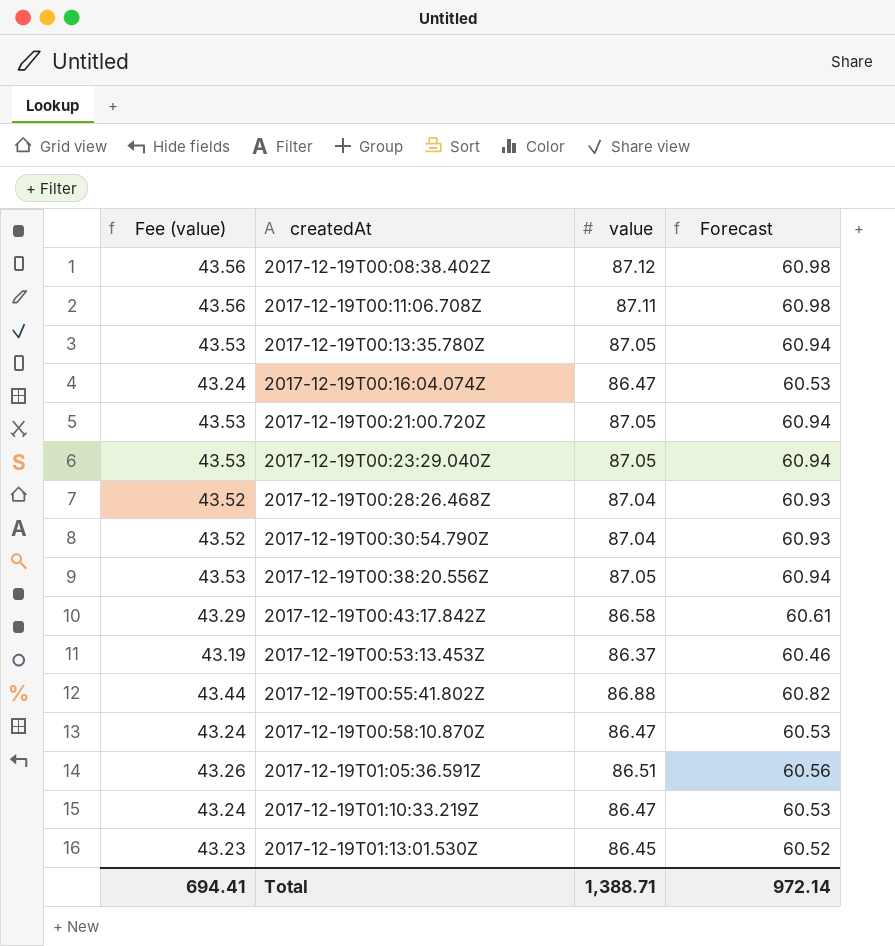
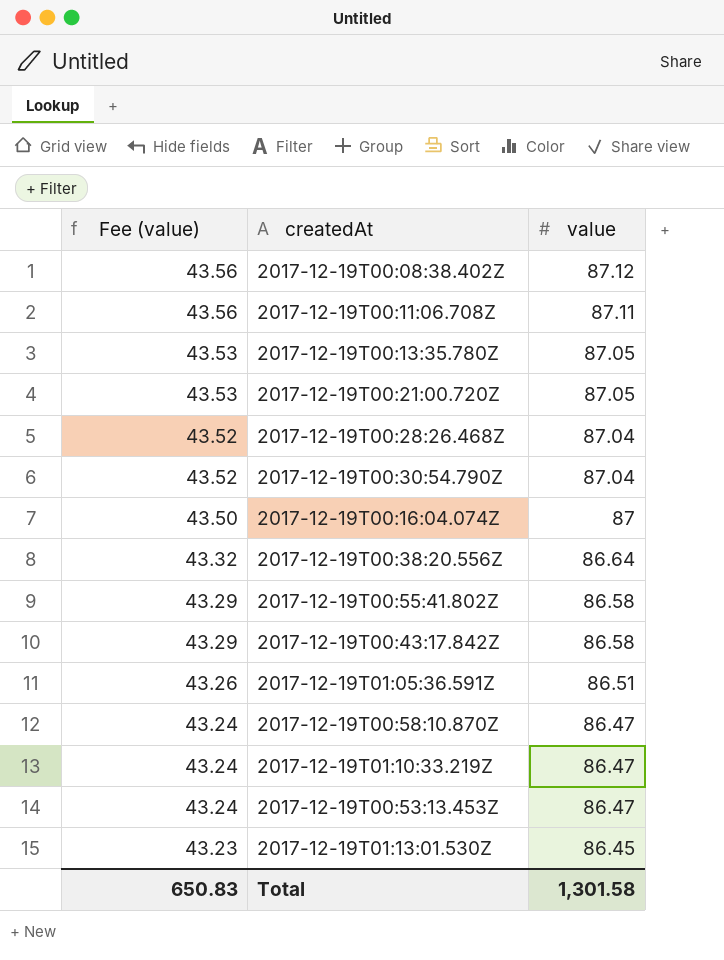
row order: createdAt ascending -> Fee (value) descending
column Forecast | formula: [value] * 0.7 -> none
row 2017-12-19T00:23:29.040Z: 43.53 | 87.05 | 60.94 -> none
2017-12-19T00:16:04.074Z | Fee (value): 43.24 -> 43.50
2017-12-19T00:16:04.074Z | value: 86.47 -> 87
2017-12-19T00:38:20.556Z | Fee (value): 43.53 -> 43.32
2017-12-19T00:38:20.556Z | value: 87.05 -> 86.64
2017-12-19T00:55:41.802Z | Fee (value): 43.44 -> 43.29
2017-12-19T00:55:41.802Z | value: 86.88 -> 86.58
2017-12-19T00:53:13.453Z | Fee (value): 43.19 -> 43.24
2017-12-19T00:53:13.453Z | value: 86.37 -> 86.47
Total | Fee (value): 694.41 -> 650.83
Total | value: 1,388.71 -> 1,301.58

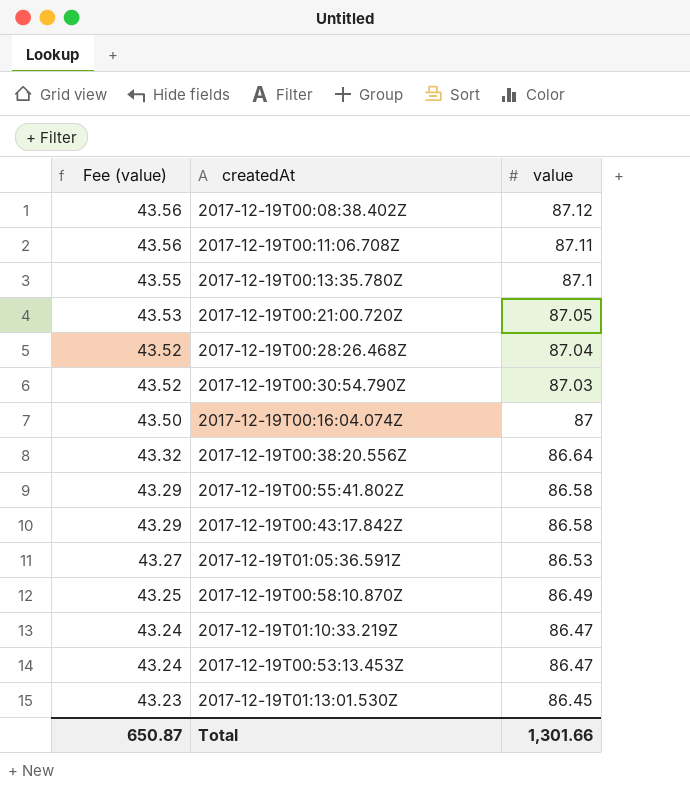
2017-12-19T00:13:35.780Z | Fee (value): 43.53 -> 43.55
2017-12-19T00:13:35.780Z | value: 87.05 -> 87.1
2017-12-19T00:30:54.790Z | value: 87.04 -> 87.03
2017-12-19T01:05:36.591Z | Fee (value): 43.26 -> 43.27
2017-12-19T01:05:36.591Z | value: 86.51 -> 86.53
2017-12-19T00:58:10.870Z | Fee (value): 43.24 -> 43.25
2017-12-19T00:58:10.870Z | value: 86.47 -> 86.49
Total | Fee (value): 650.83 -> 650.87
Total | value: 1,301.58 -> 1,301.66

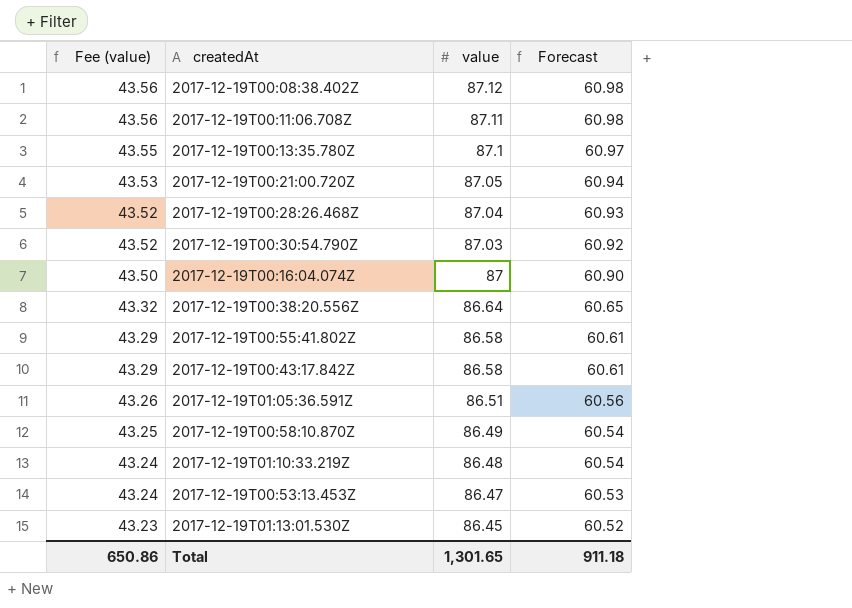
column Forecast | formula: none -> [value] * 0.7
2017-12-19T01:05:36.591Z | Fee (value): 43.27 -> 43.26
2017-12-19T01:05:36.591Z | value: 86.53 -> 86.51
2017-12-19T01:10:33.219Z | value: 86.47 -> 86.48
Total | Fee (value): 650.87 -> 650.86
Total | value: 1,301.66 -> 1,301.65

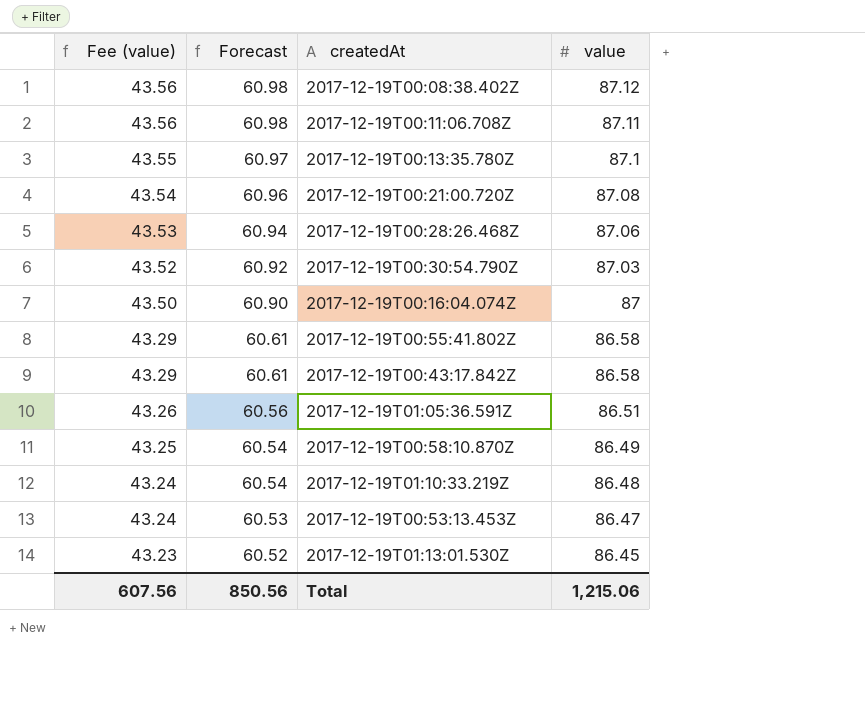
column Forecast | position: 4 -> 2
row 2017-12-19T00:38:20.556Z: 43.32 | 86.64 | 60.65 -> none
2017-12-19T00:21:00.720Z | Fee (value): 43.53 -> 43.54
2017-12-19T00:21:00.720Z | Forecast: 60.94 -> 60.96
2017-12-19T00:21:00.720Z | value: 87.05 -> 87.08
2017-12-19T00:28:26.468Z | Fee (value): 43.52 -> 43.53
2017-12-19T00:28:26.468Z | Forecast: 60.93 -> 60.94
2017-12-19T00:28:26.468Z | value: 87.04 -> 87.06
Total | Fee (value): 650.86 -> 607.56
Total | Forecast: 911.18 -> 850.56
Total | value: 1,301.65 -> 1,215.06

